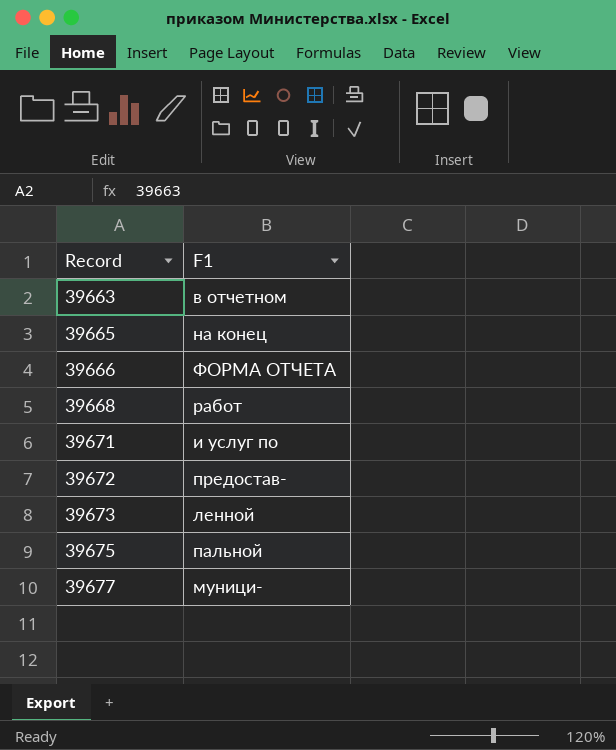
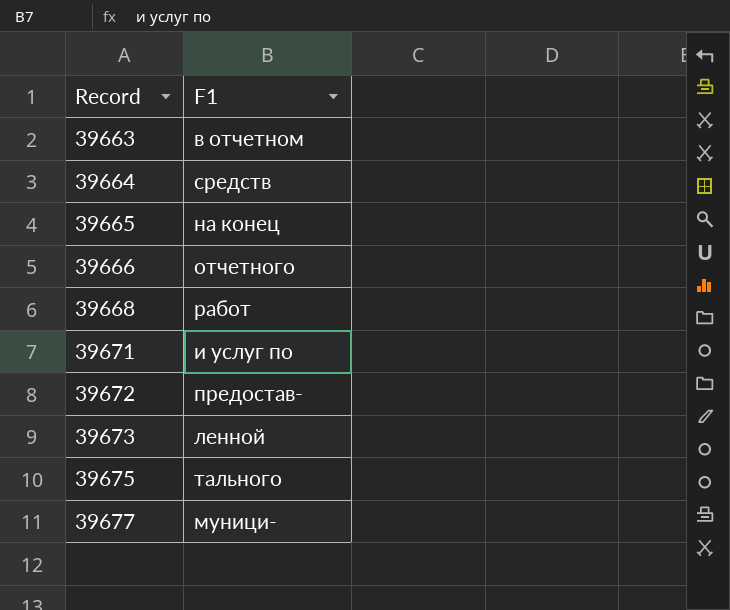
row 39664: none -> средств
39666 | F1: ФОРМА ОТЧЕТА -> отчетного
39675 | F1: пальной -> тального

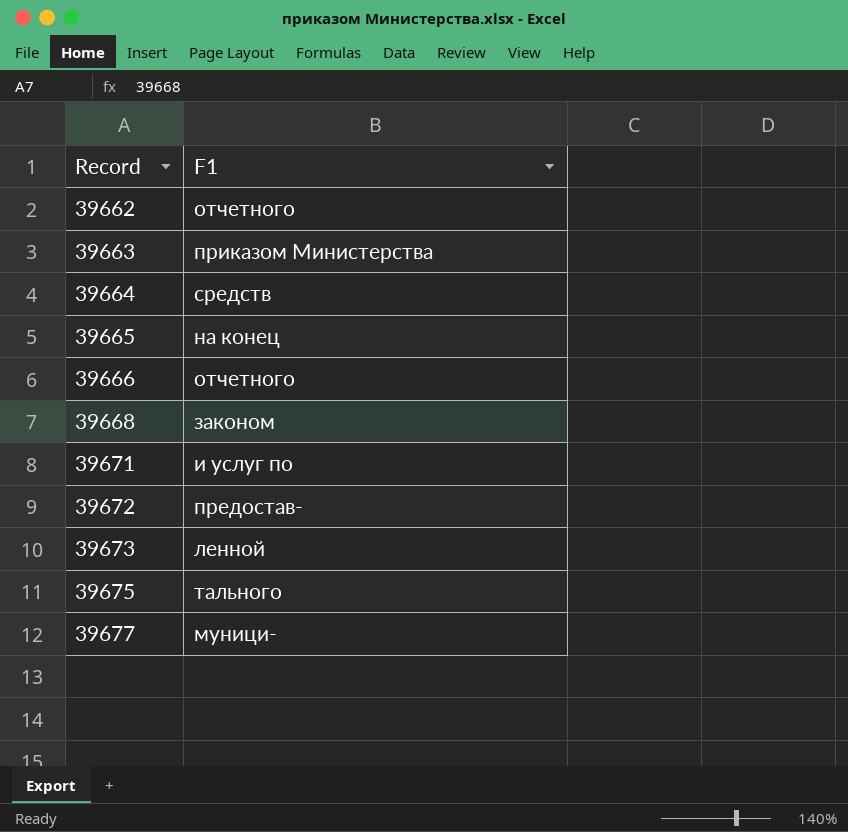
row 39662: none -> отчетного
39663 | F1: в отчетном -> приказом Министерства
39668 | F1: работ -> законом

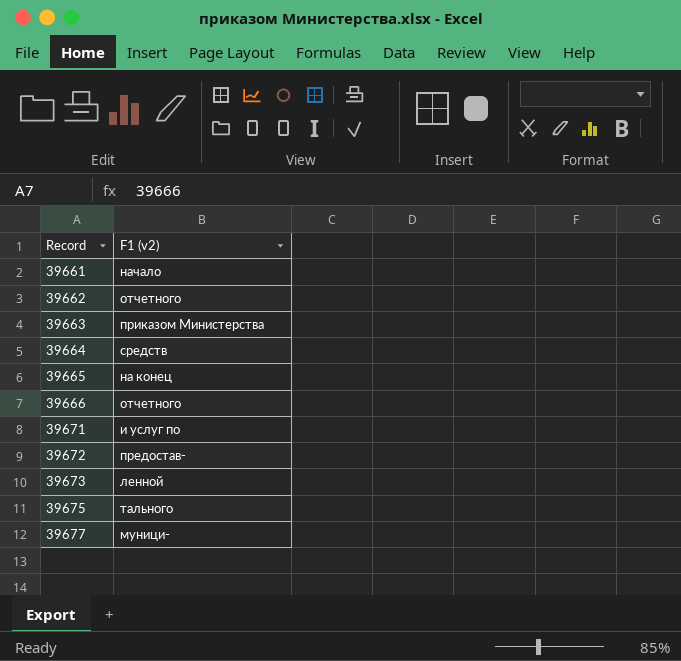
column name: F1 -> F1 (v2)
row 39668: законом -> none
row 39661: none -> начало

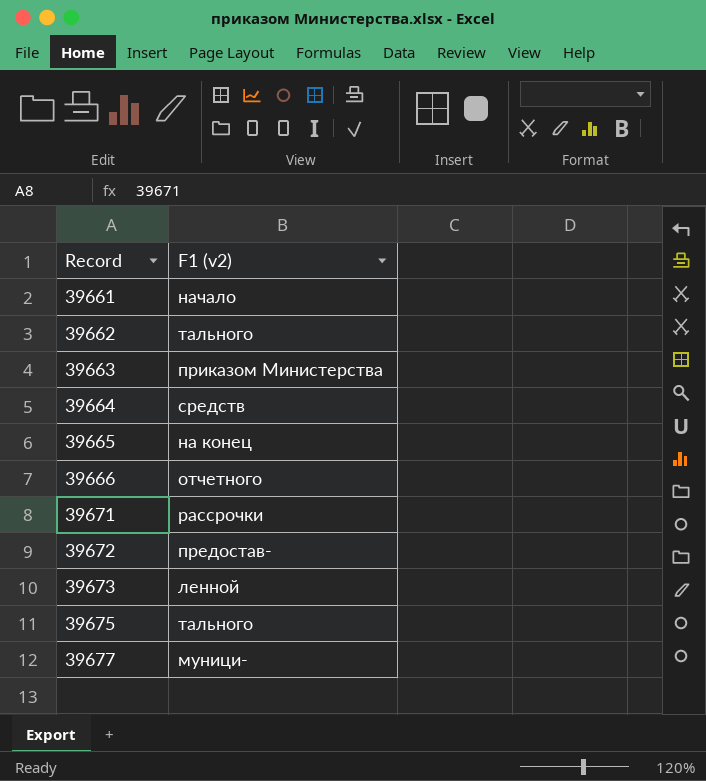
39662 | F1 (v2): отчетного -> тального
39671 | F1 (v2): и услуг по -> рассрочки

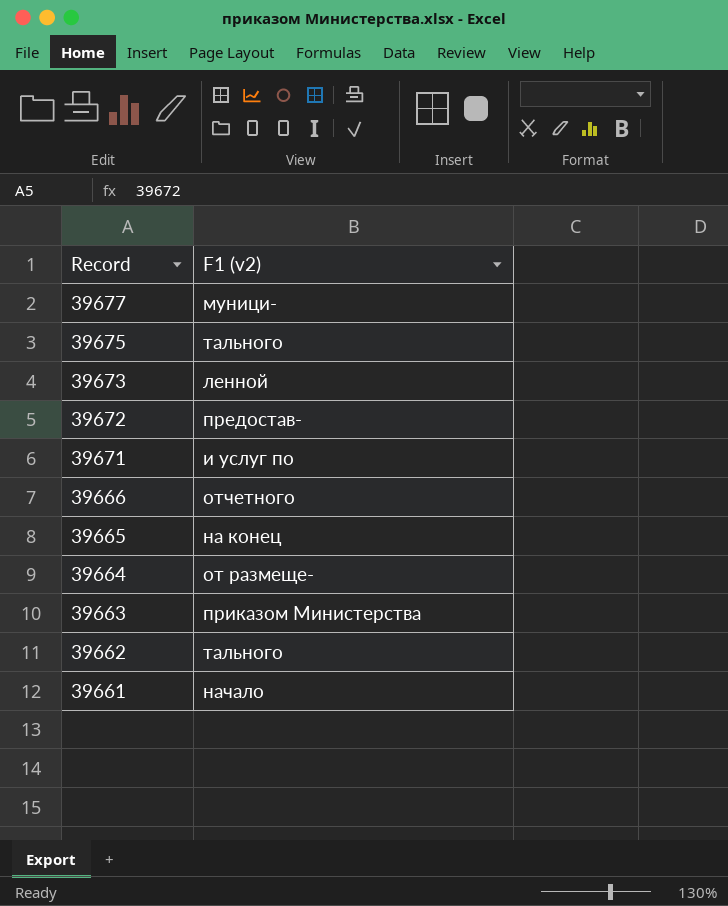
row order: Record ascending -> Record descending
39671 | F1 (v2): рассрочки -> и услуг по
39664 | F1 (v2): средств -> от размеще-

